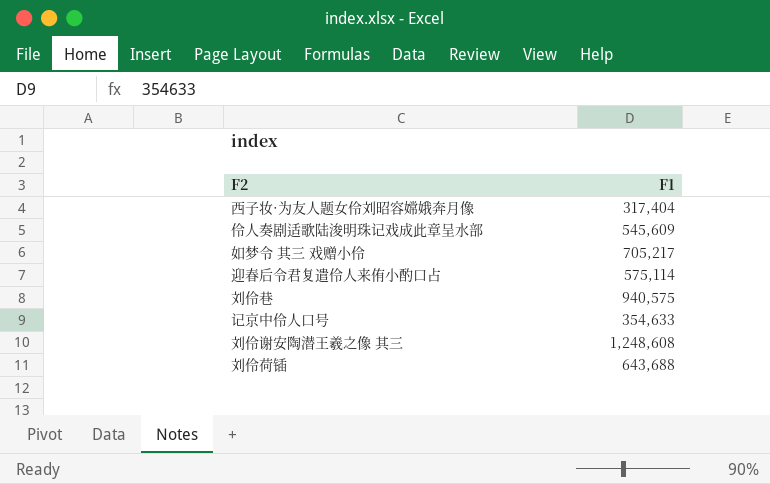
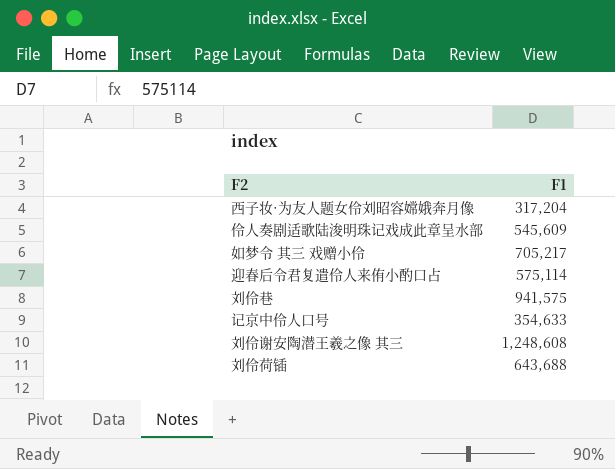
西子妆·为友人题女伶刘昭容嫦娥奔月像 | F1: 317,404 -> 317,204
刘伶巷 | F1: 940,575 -> 941,575

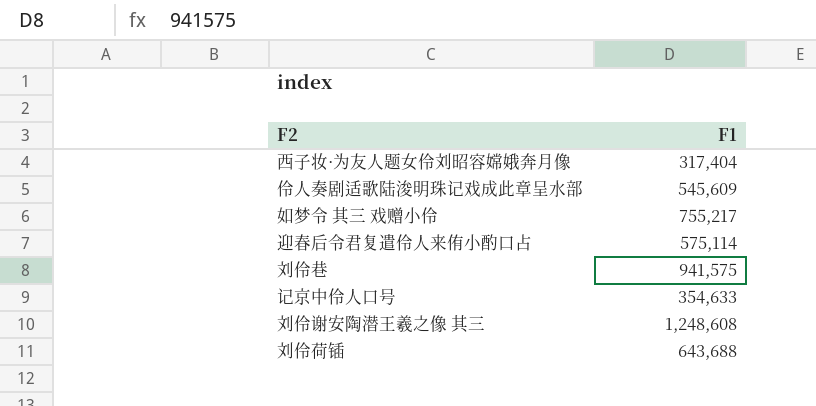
西子妆·为友人题女伶刘昭容嫦娥奔月像 | F1: 317,204 -> 317,404
如梦令 其三 戏赠小伶 | F1: 705,217 -> 755,217

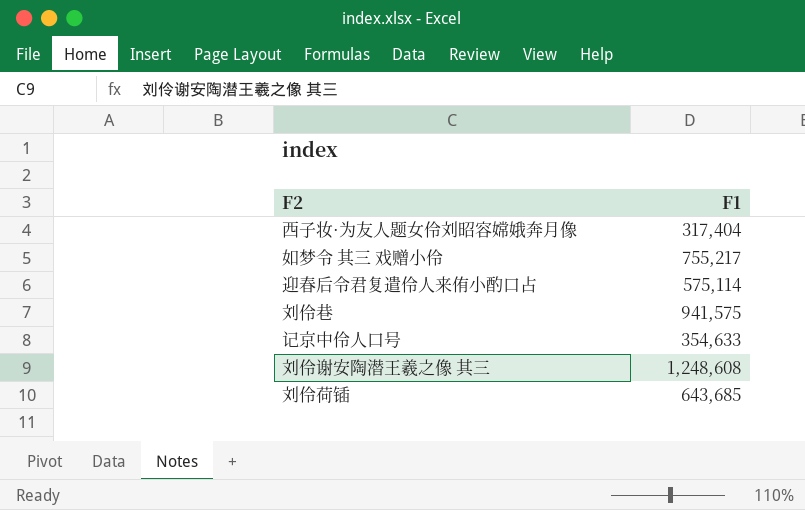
row 伶人奏剧适歌陆浚明珠记戏成此章呈水部: 545,609 -> none
刘伶荷锸 | F1: 643,688 -> 643,685

